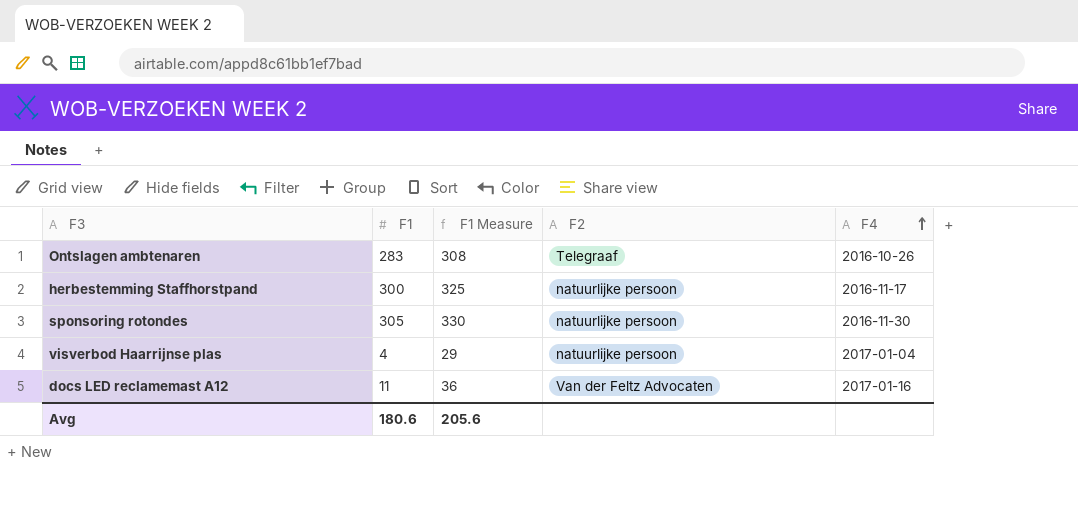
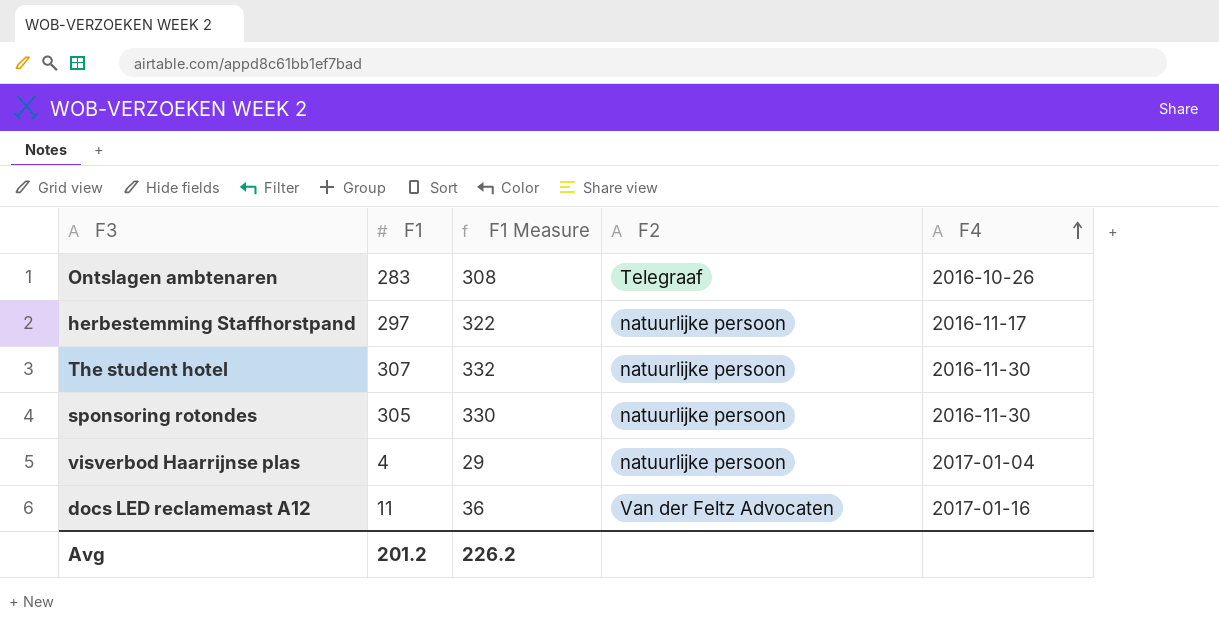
herbestemming Staffhorstpand | F1: 300 -> 297
herbestemming Staffhorstpand | F1 Measure: 325 -> 322
row The student hotel: none -> 307 | 332 | natuurlijke persoon | 2016-11-30
Avg | F1: 180.6 -> 201.2
Avg | F1 Measure: 205.6 -> 226.2

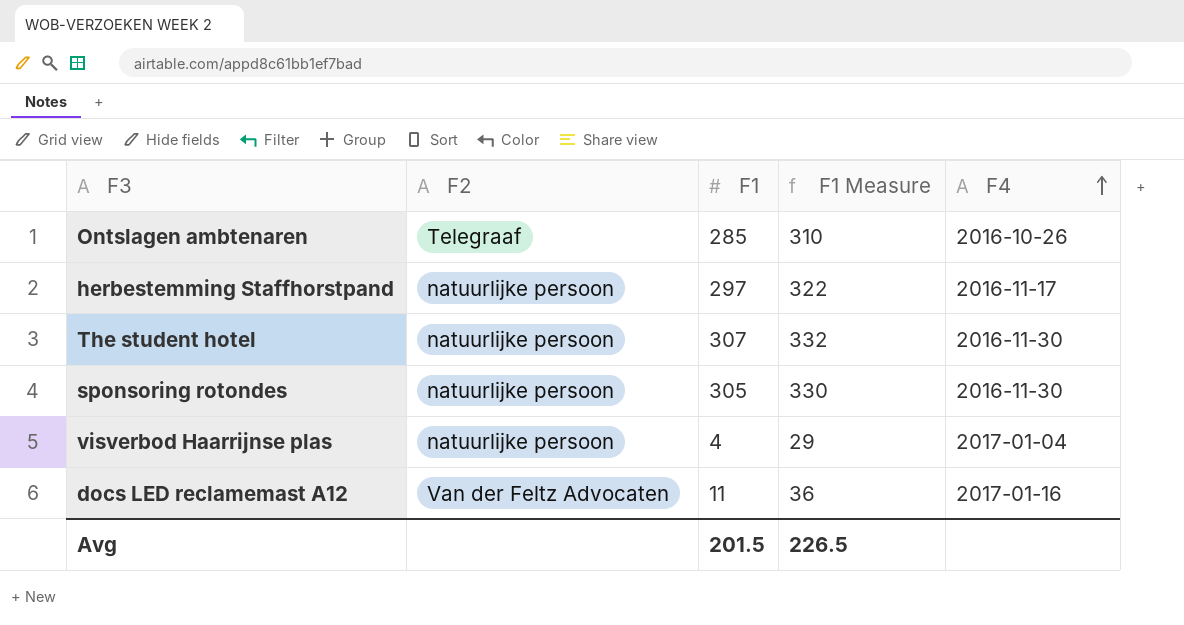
column F2 | position: 4 -> 2
Ontslagen ambtenaren | F1: 283 -> 285
Ontslagen ambtenaren | F1 Measure: 308 -> 310
Avg | F1: 201.2 -> 201.5
Avg | F1 Measure: 226.2 -> 226.5

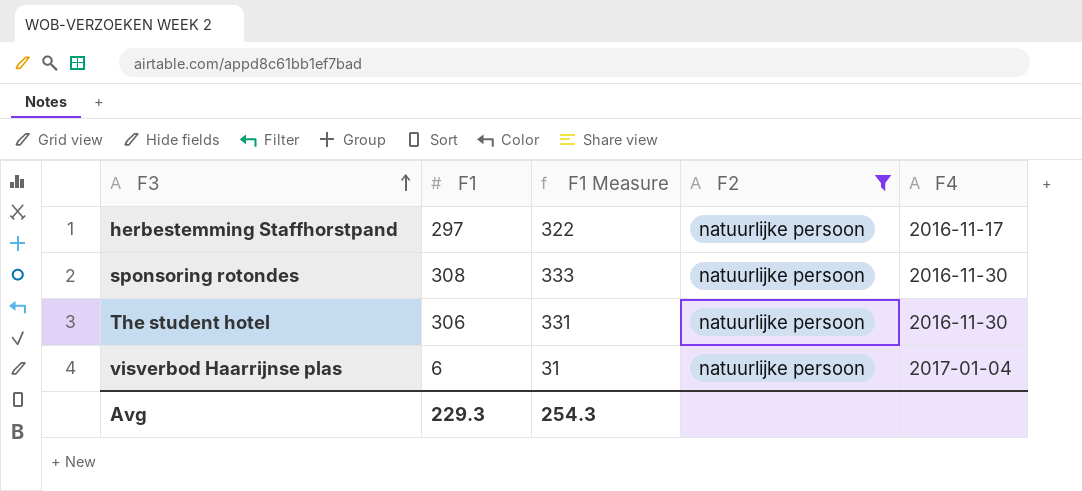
filter: none -> F2 = natuurlijke persoon
row order: F4 ascending -> F3 ascending
column F2 | position: 2 -> 4
sponsoring rotondes | F1: 305 -> 308
sponsoring rotondes | F1 Measure: 330 -> 333
The student hotel | F1: 307 -> 306
The student hotel | F1 Measure: 332 -> 331
visverbod Haarrijnse plas | F1: 4 -> 6
visverbod Haarrijnse plas | F1 Measure: 29 -> 31
Avg | F1: 201.5 -> 229.3
Avg | F1 Measure: 226.5 -> 254.3

